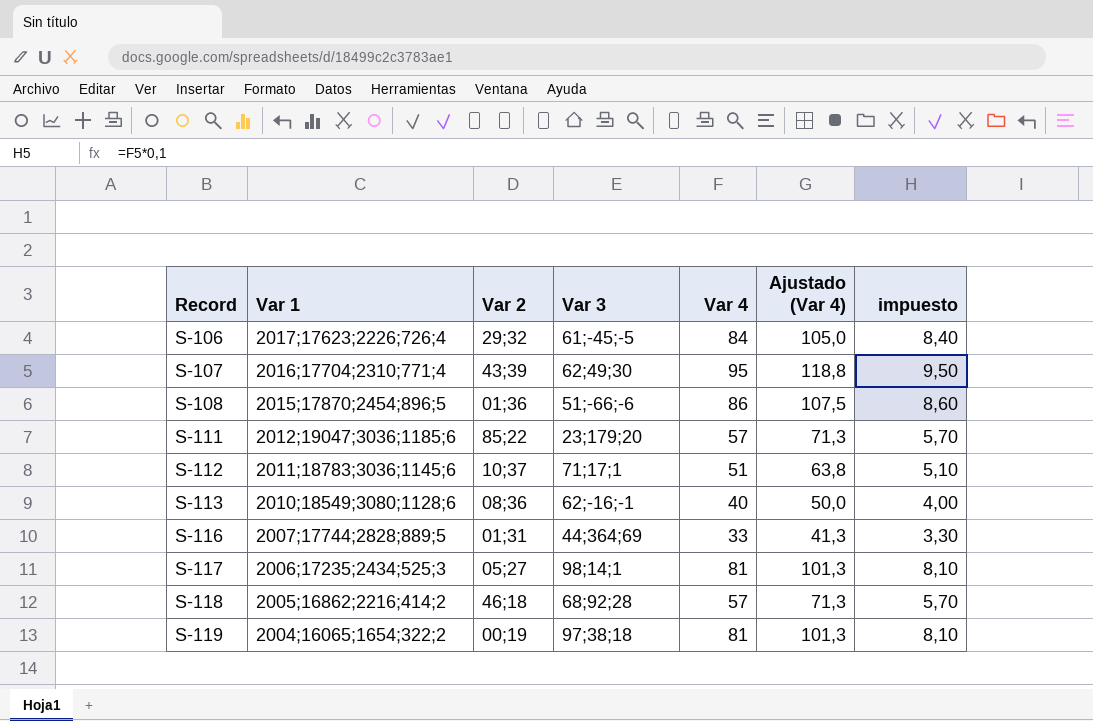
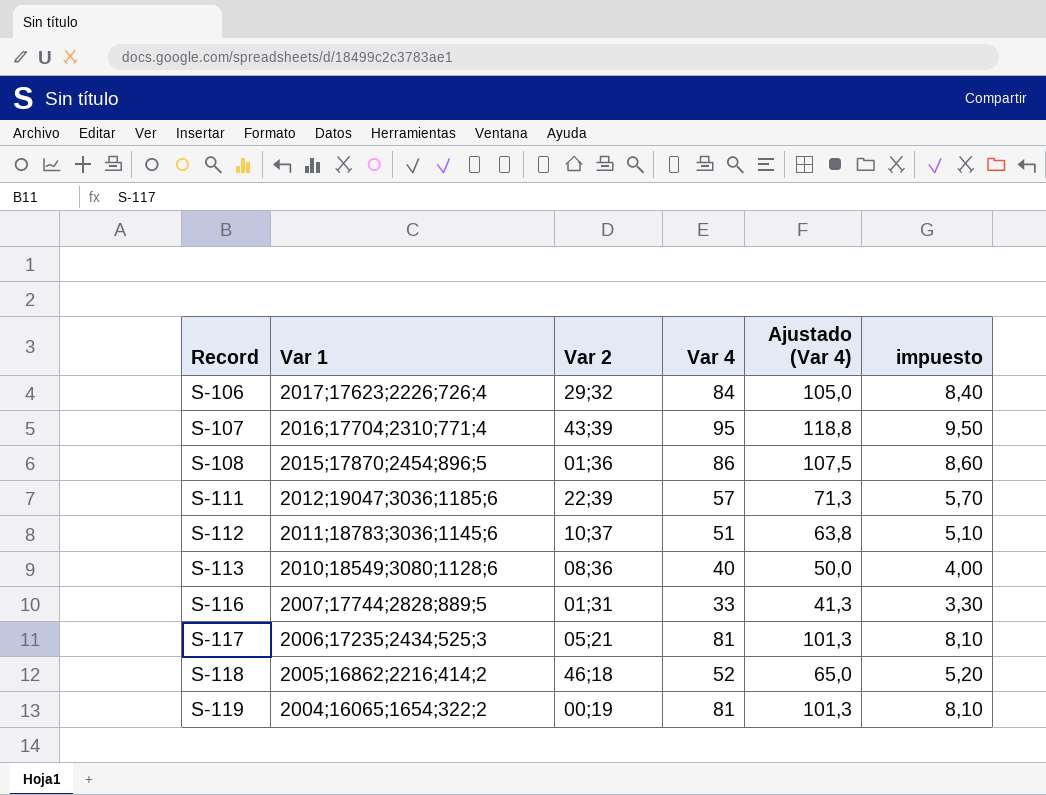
column Var 3 | position: 4 -> none
S-111 | Var 2: 85;22 -> 22;39
S-117 | Var 2: 05;27 -> 05;21
S-118 | Var 4: 57 -> 52
S-118 | Ajustado (Var 4): 71,3 -> 65,0
S-118 | impuesto: 5,70 -> 5,20

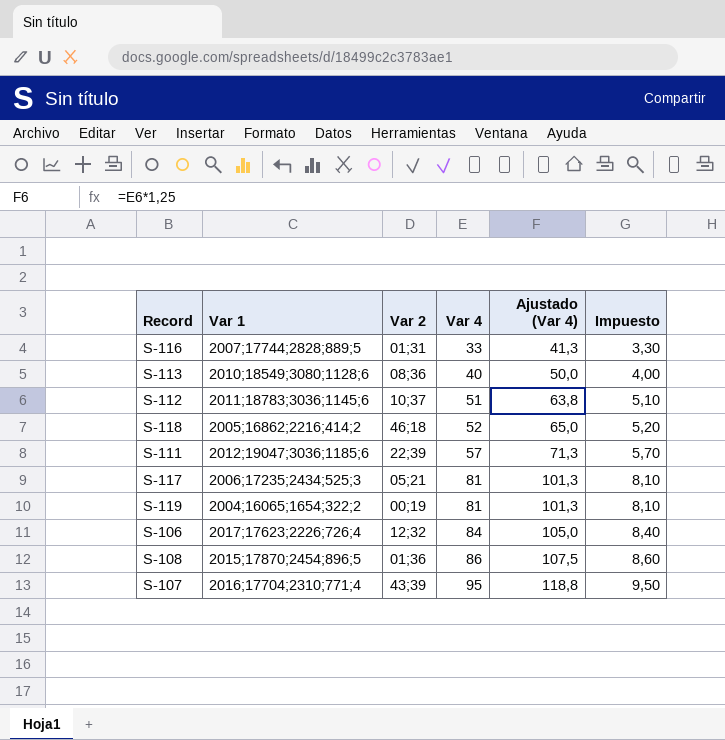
row order: Record ascending -> Var 4 ascending
column name: impuesto -> Impuesto
S-106 | Var 2: 29;32 -> 12;32

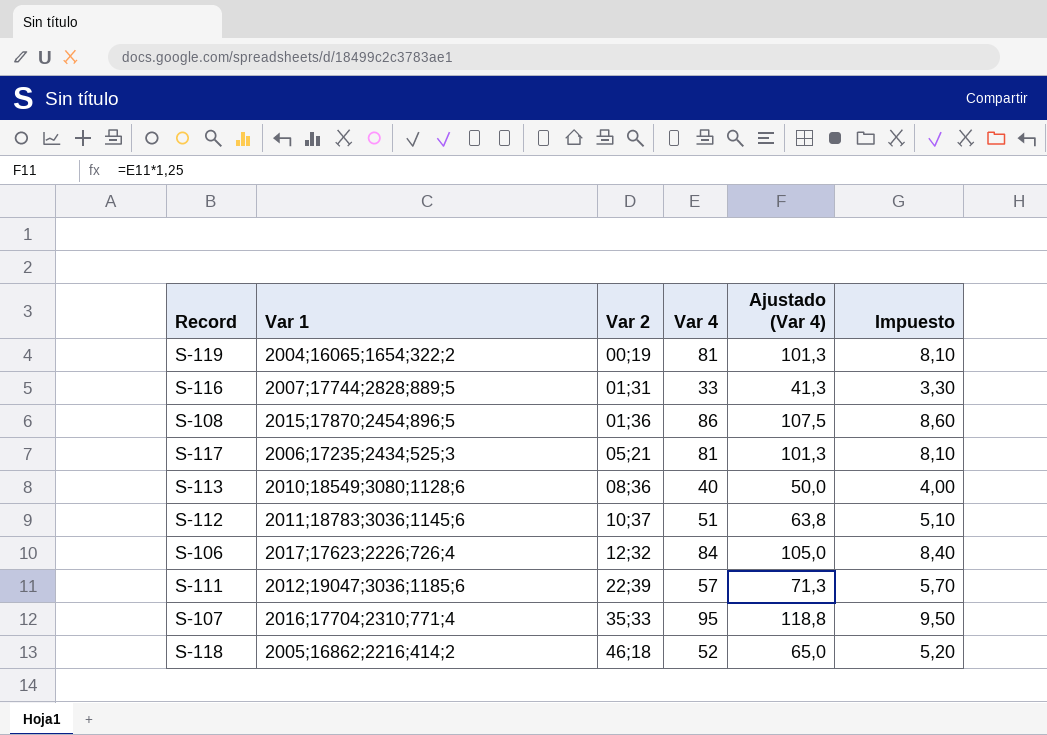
row order: Var 4 ascending -> Var 2 ascending
S-107 | Var 2: 43;39 -> 35;33

